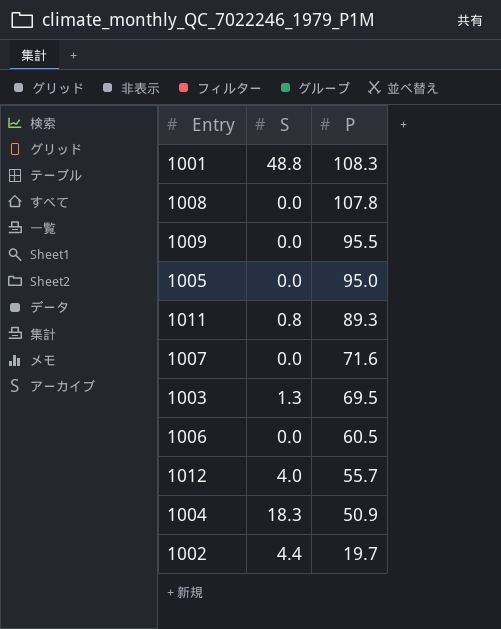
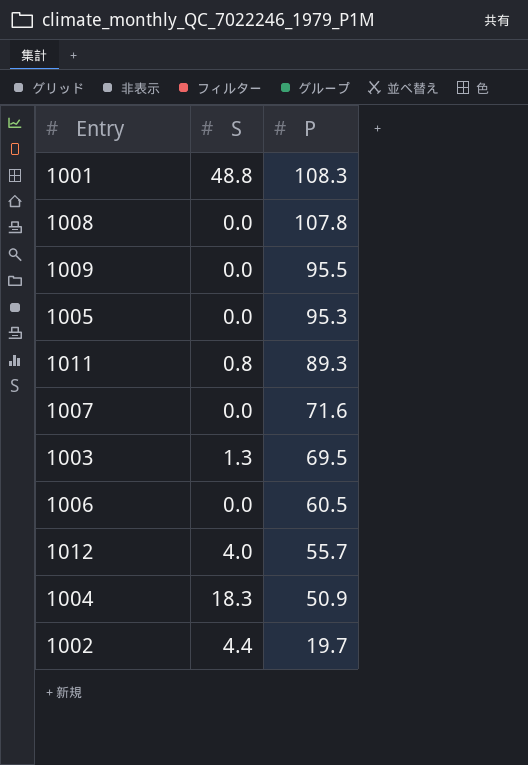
1005 | P: 95.0 -> 95.3

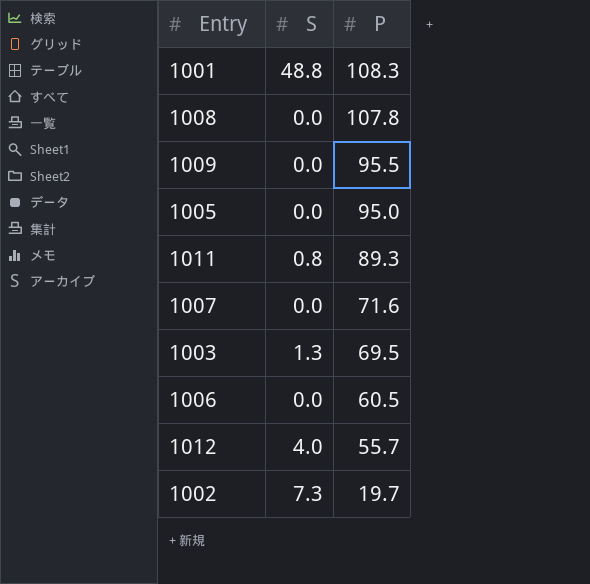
row 1004: 18.3 | 50.9 -> none
1005 | P: 95.3 -> 95.0
1002 | S: 4.4 -> 7.3

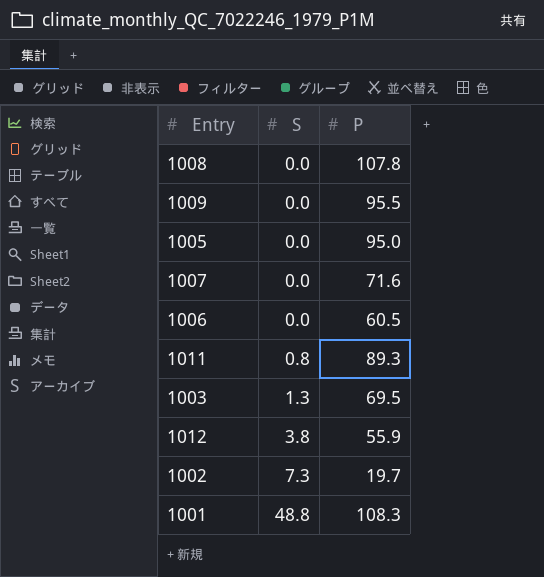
row order: P descending -> S ascending
1012 | S: 4.0 -> 3.8
1012 | P: 55.7 -> 55.9

